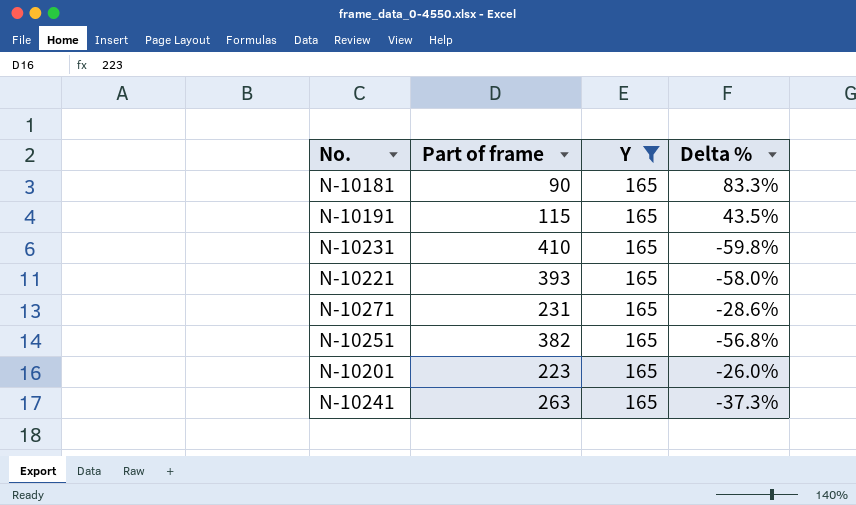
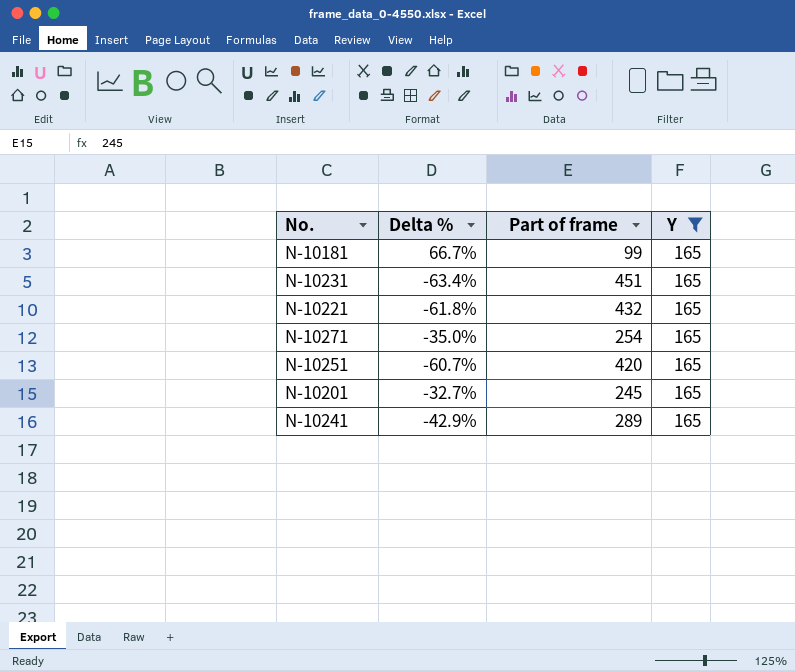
column Delta % | position: 4 -> 2
row N-10191: 115 | 165 | 43.5% -> none
N-10181 | Delta %: 83.3% -> 66.7%
N-10181 | Part of frame: 90 -> 99
N-10231 | Delta %: -59.8% -> -63.4%
N-10231 | Part of frame: 410 -> 451
N-10221 | Delta %: -58.0% -> -61.8%
N-10221 | Part of frame: 393 -> 432
N-10271 | Delta %: -28.6% -> -35.0%
N-10271 | Part of frame: 231 -> 254
N-10251 | Delta %: -56.8% -> -60.7%
N-10251 | Part of frame: 382 -> 420
N-10201 | Delta %: -26.0% -> -32.7%
N-10201 | Part of frame: 223 -> 245
N-10241 | Delta %: -37.3% -> -42.9%
N-10241 | Part of frame: 263 -> 289

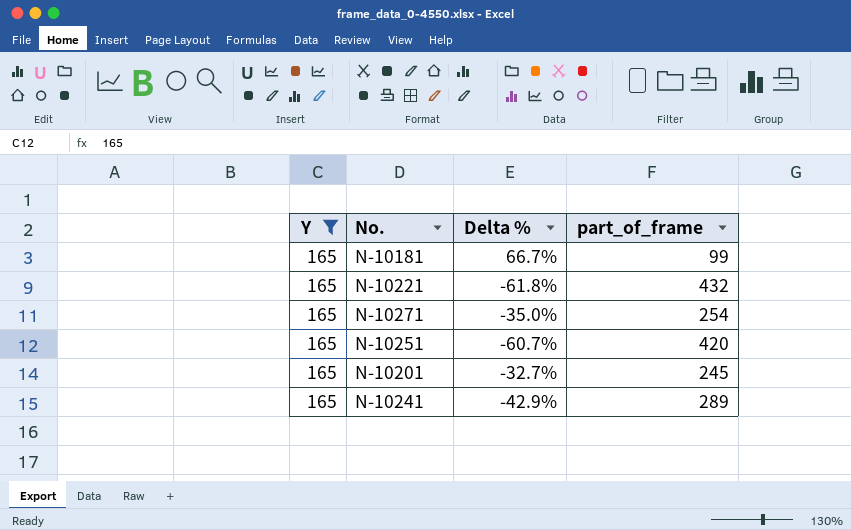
column Y | position: 4 -> 1
column name: Part of frame -> part_of_frame
row N-10231: -63.4% | 451 | 165 -> none

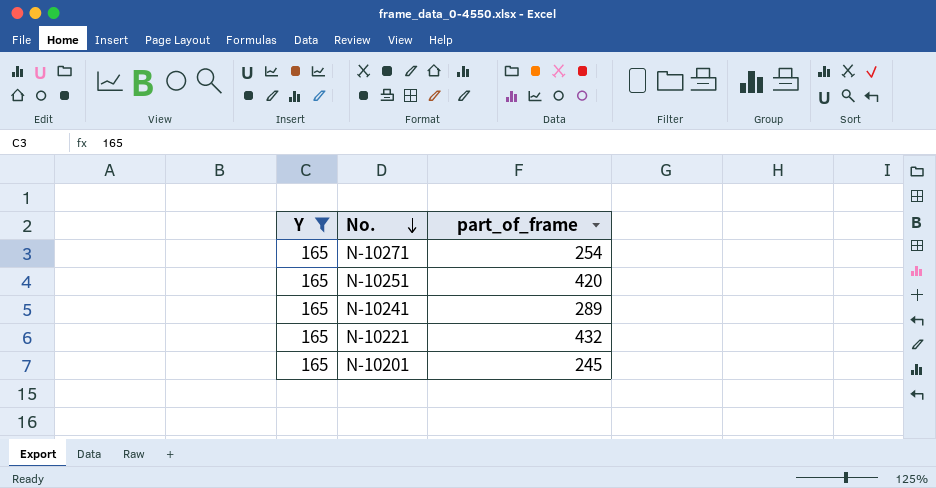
row order: none -> No. descending
column Delta % | formula: ([Y] - [part_of_frame]) / [part_of_frame] -> none
row N-10181: 165 | 66.7% | 99 -> none

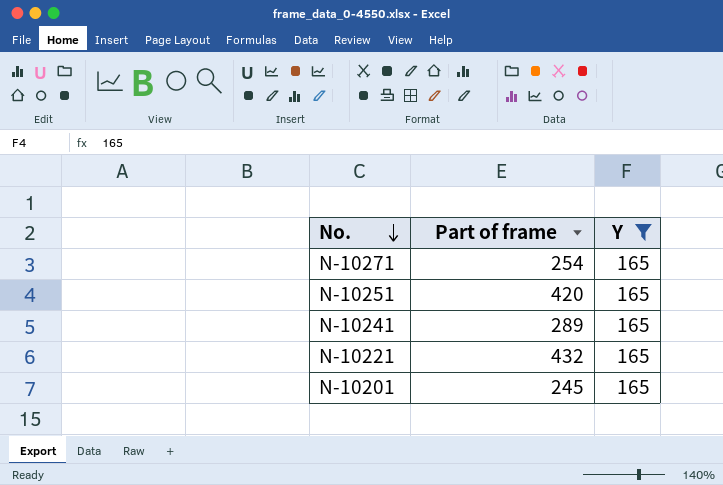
column name: part_of_frame -> Part of frame
column Y | position: 1 -> 3

